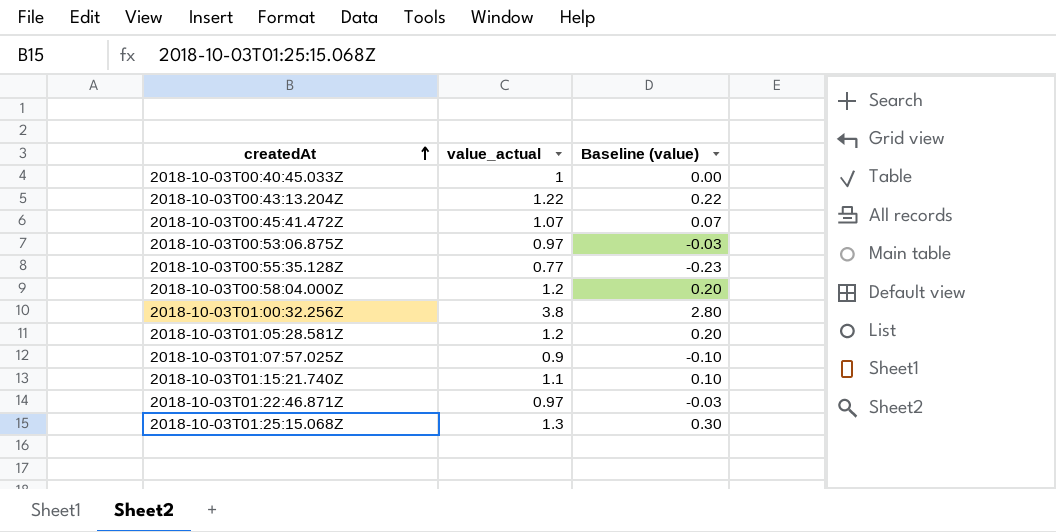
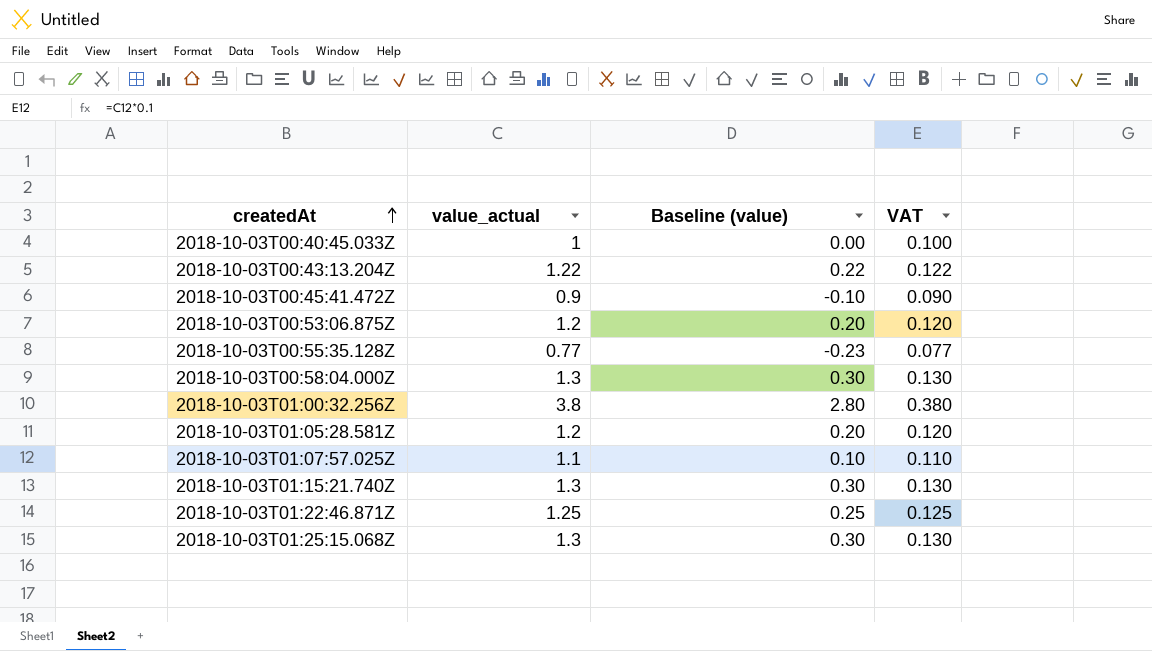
column VAT | formula: none -> [value_actual] * 0.1
2018-10-03T00:45:41.472Z | value_actual: 1.07 -> 0.9
2018-10-03T00:45:41.472Z | Baseline (value): 0.07 -> -0.10
2018-10-03T00:53:06.875Z | value_actual: 0.97 -> 1.2
2018-10-03T00:53:06.875Z | Baseline (value): -0.03 -> 0.20
2018-10-03T00:58:04.000Z | value_actual: 1.2 -> 1.3
2018-10-03T00:58:04.000Z | Baseline (value): 0.20 -> 0.30
2018-10-03T01:07:57.025Z | value_actual: 0.9 -> 1.1
2018-10-03T01:07:57.025Z | Baseline (value): -0.10 -> 0.10
2018-10-03T01:15:21.740Z | value_actual: 1.1 -> 1.3
2018-10-03T01:15:21.740Z | Baseline (value): 0.10 -> 0.30
2018-10-03T01:22:46.871Z | value_actual: 0.97 -> 1.25
2018-10-03T01:22:46.871Z | Baseline (value): -0.03 -> 0.25

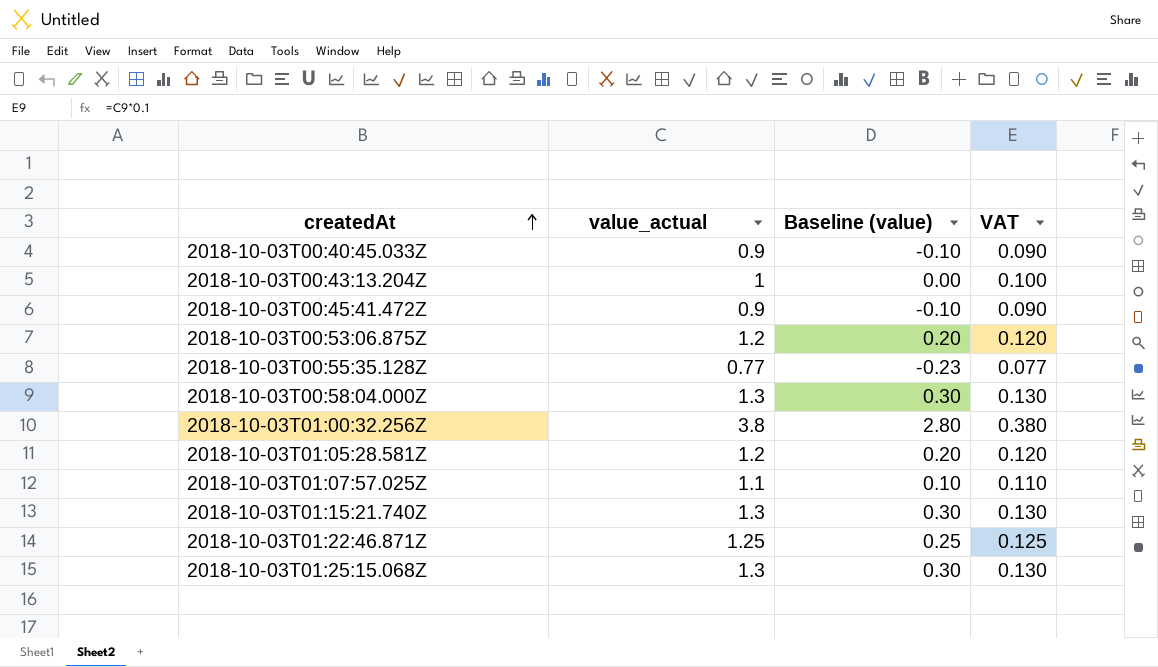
2018-10-03T00:40:45.033Z | value_actual: 1 -> 0.9
2018-10-03T00:40:45.033Z | Baseline (value): 0.00 -> -0.10
2018-10-03T00:40:45.033Z | VAT: 0.100 -> 0.090
2018-10-03T00:43:13.204Z | value_actual: 1.22 -> 1
2018-10-03T00:43:13.204Z | Baseline (value): 0.22 -> 0.00
2018-10-03T00:43:13.204Z | VAT: 0.122 -> 0.100

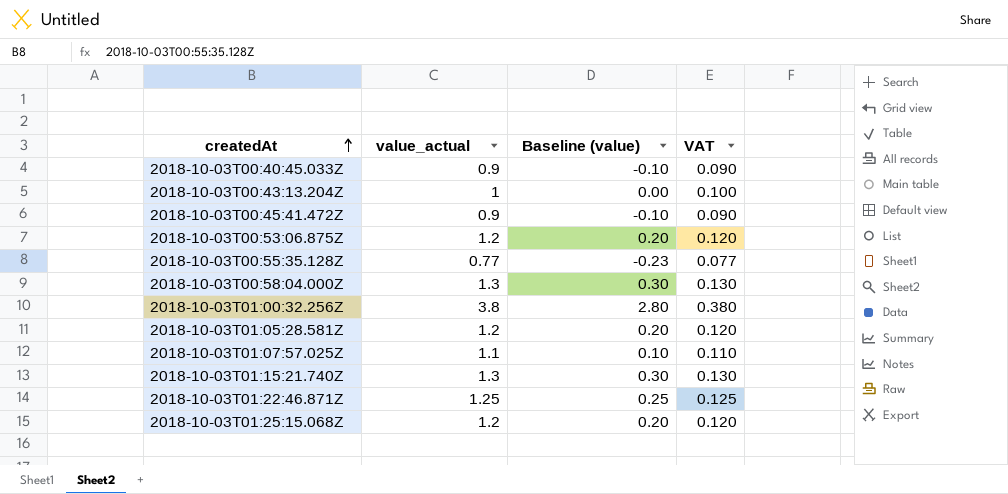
2018-10-03T01:25:15.068Z | value_actual: 1.3 -> 1.2
2018-10-03T01:25:15.068Z | Baseline (value): 0.30 -> 0.20
2018-10-03T01:25:15.068Z | VAT: 0.130 -> 0.120

